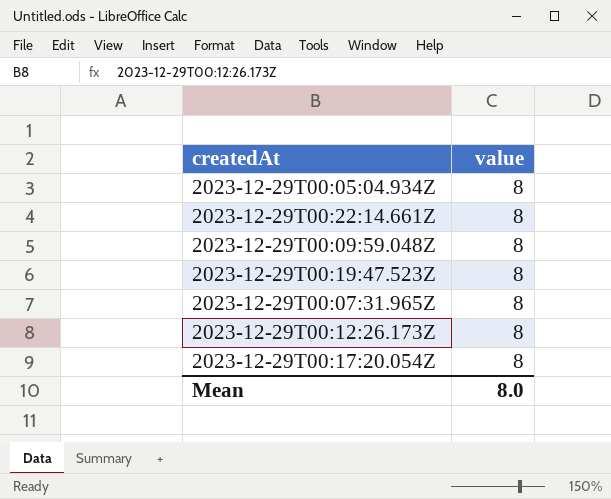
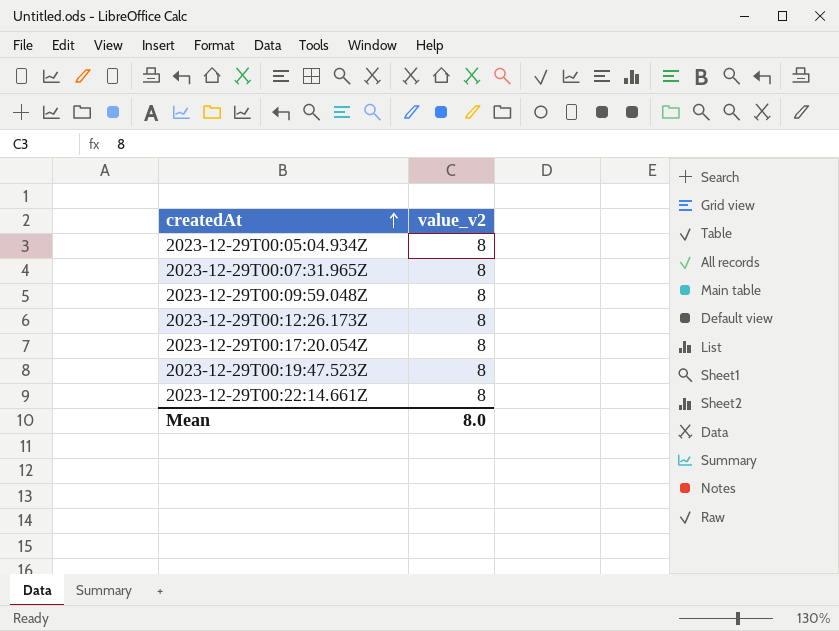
row order: none -> createdAt ascending
column name: value -> value_v2

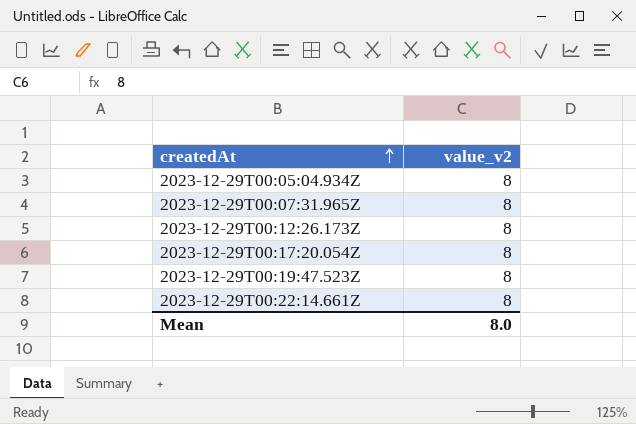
row 2023-12-29T00:09:59.048Z: 8 -> none

